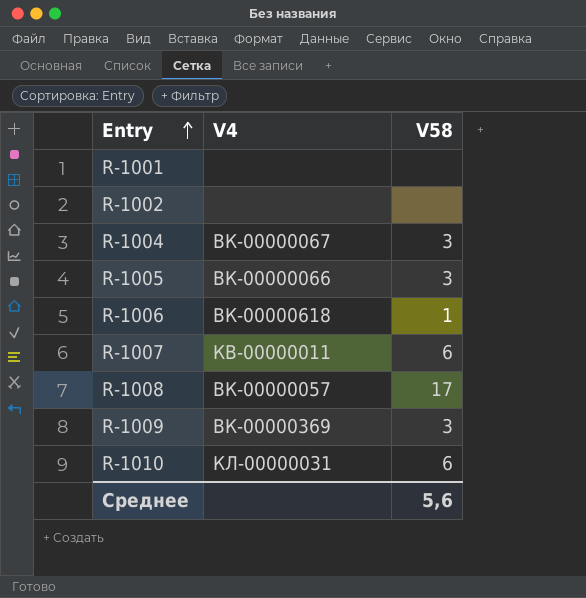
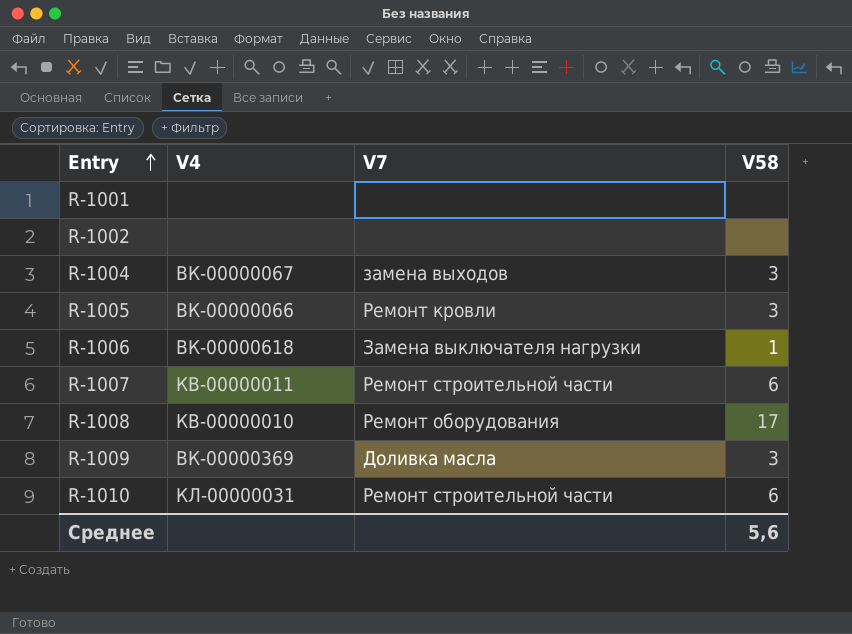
column V7 | position: none -> 3
R-1008 | V4: ВК-00000057 -> КВ-00000010

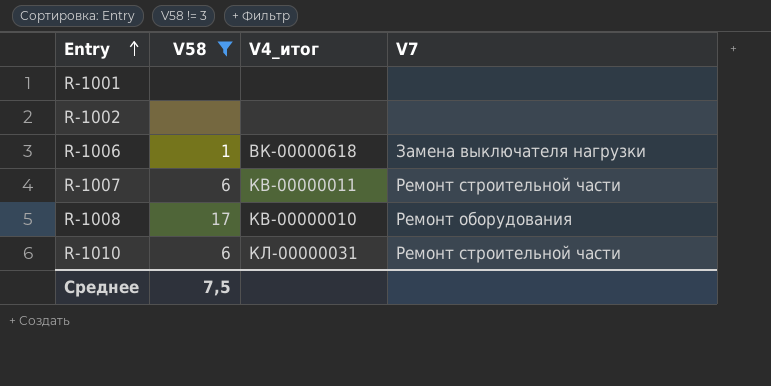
filter: none -> V58 != 3
column V58 | position: 4 -> 2
column name: V4 -> V4_итог
Среднее | V58: 5,6 -> 7,5

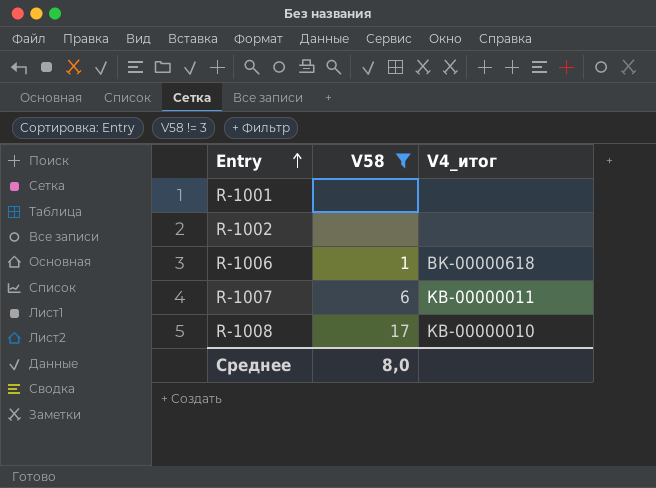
column V7 | position: 4 -> none
row R-1010: 6 | КЛ-00000031 | Ремонт строительной части -> none
Среднее | V58: 7,5 -> 8,0

